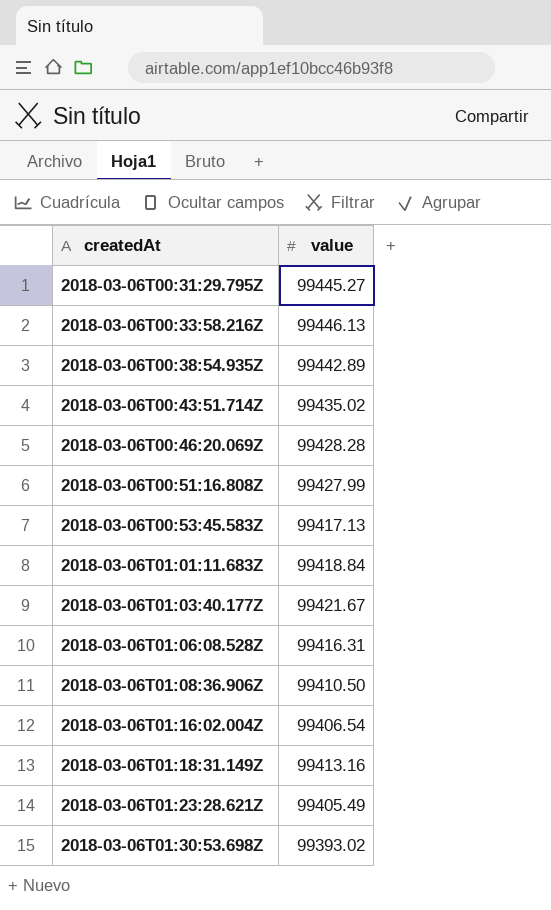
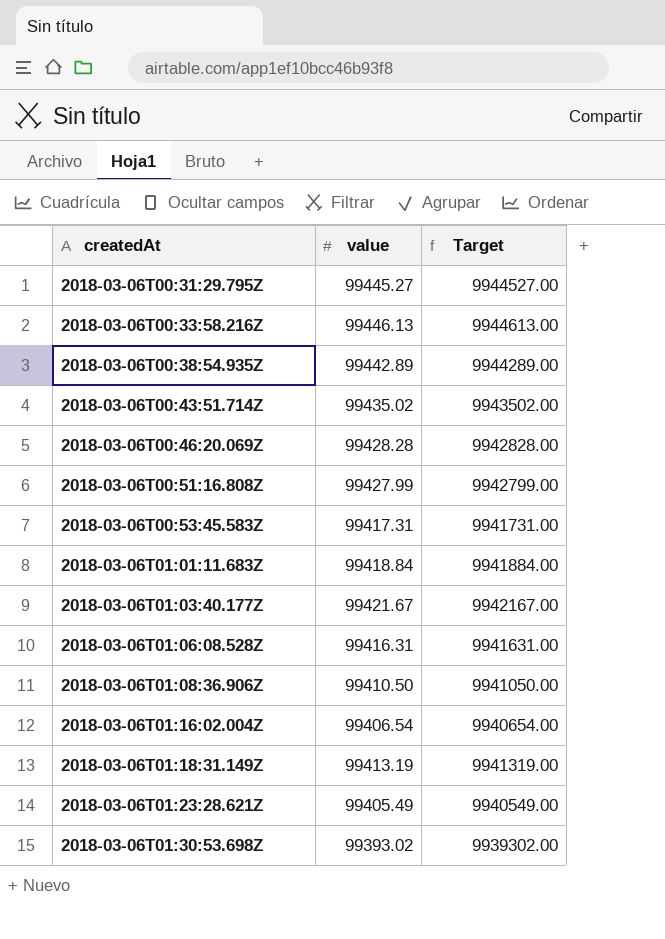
column Target | formula: none -> [value] * 100
2018-03-06T00:53:45.583Z | value: 99417.13 -> 99417.31
2018-03-06T01:18:31.149Z | value: 99413.16 -> 99413.19

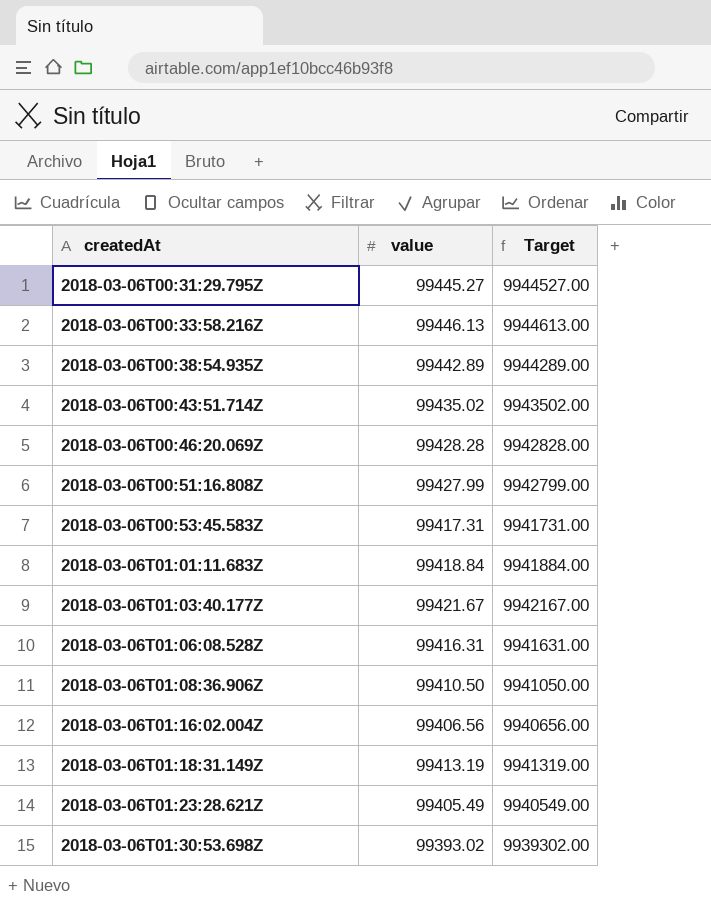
2018-03-06T01:16:02.004Z | value: 99406.54 -> 99406.56
2018-03-06T01:16:02.004Z | Target: 9940654.00 -> 9940656.00

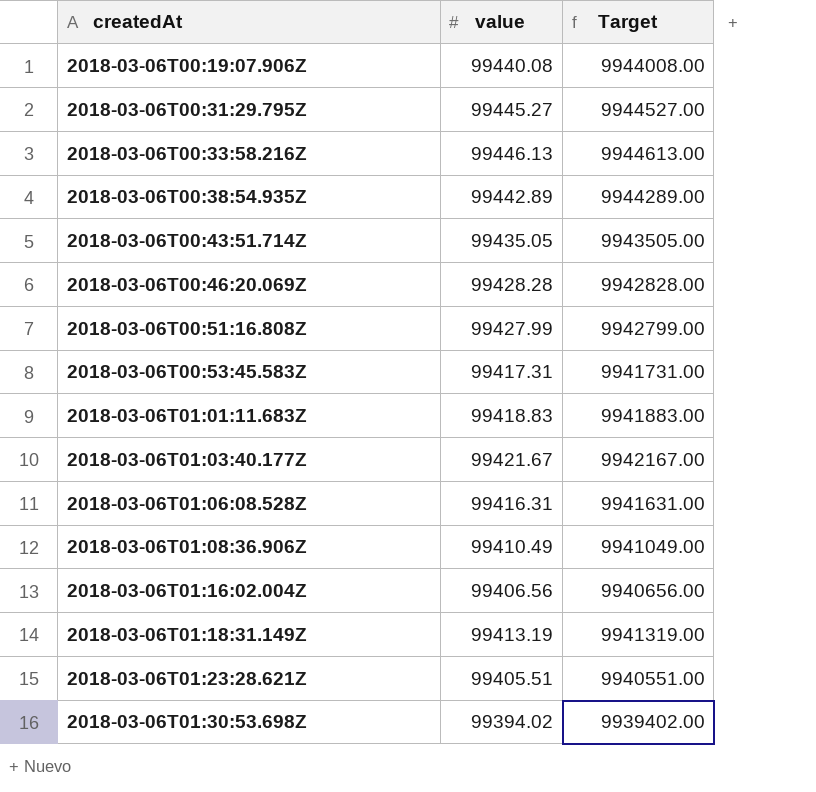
row 2018-03-06T00:19:07.906Z: none -> 99440.08 | 9944008.00
2018-03-06T00:43:51.714Z | value: 99435.02 -> 99435.05
2018-03-06T00:43:51.714Z | Target: 9943502.00 -> 9943505.00
2018-03-06T01:01:11.683Z | value: 99418.84 -> 99418.83
2018-03-06T01:01:11.683Z | Target: 9941884.00 -> 9941883.00
2018-03-06T01:08:36.906Z | value: 99410.50 -> 99410.49
2018-03-06T01:08:36.906Z | Target: 9941050.00 -> 9941049.00
2018-03-06T01:23:28.621Z | value: 99405.49 -> 99405.51
2018-03-06T01:23:28.621Z | Target: 9940549.00 -> 9940551.00
2018-03-06T01:30:53.698Z | value: 99393.02 -> 99394.02
2018-03-06T01:30:53.698Z | Target: 9939302.00 -> 9939402.00

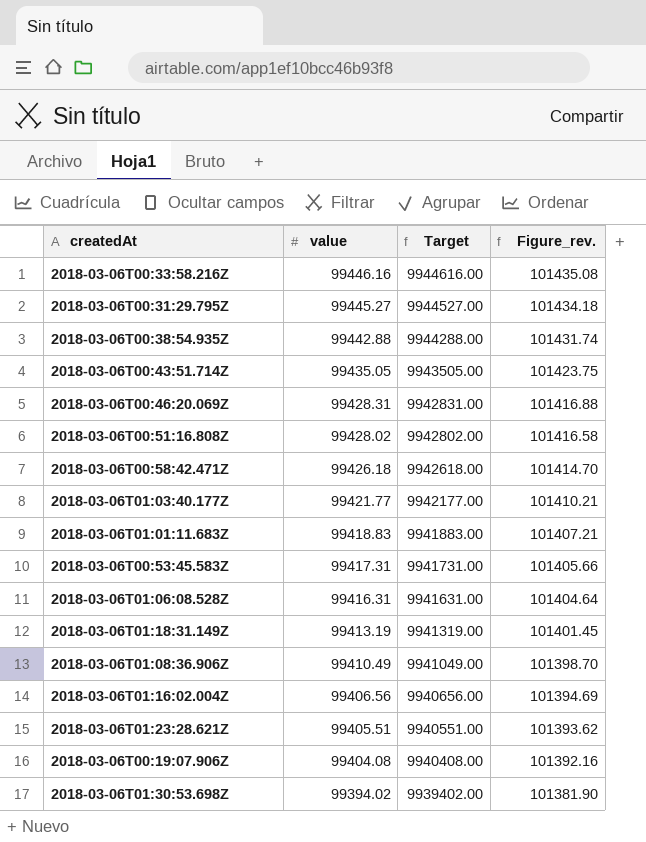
row order: createdAt ascending -> value descending
column Figure_rev. | formula: none -> [value] * 1.02
2018-03-06T00:33:58.216Z | value: 99446.13 -> 99446.16
2018-03-06T00:33:58.216Z | Target: 9944613.00 -> 9944616.00
2018-03-06T00:38:54.935Z | value: 99442.89 -> 99442.88
2018-03-06T00:38:54.935Z | Target: 9944289.00 -> 9944288.00
2018-03-06T00:46:20.069Z | value: 99428.28 -> 99428.31
2018-03-06T00:46:20.069Z | Target: 9942828.00 -> 9942831.00
2018-03-06T00:51:16.808Z | value: 99427.99 -> 99428.02
2018-03-06T00:51:16.808Z | Target: 9942799.00 -> 9942802.00
row 2018-03-06T00:58:42.471Z: none -> 99426.18 | 9942618.00 | 101414.70
2018-03-06T01:03:40.177Z | value: 99421.67 -> 99421.77
2018-03-06T01:03:40.177Z | Target: 9942167.00 -> 9942177.00
2018-03-06T00:19:07.906Z | value: 99440.08 -> 99404.08
2018-03-06T00:19:07.906Z | Target: 9944008.00 -> 9940408.00

